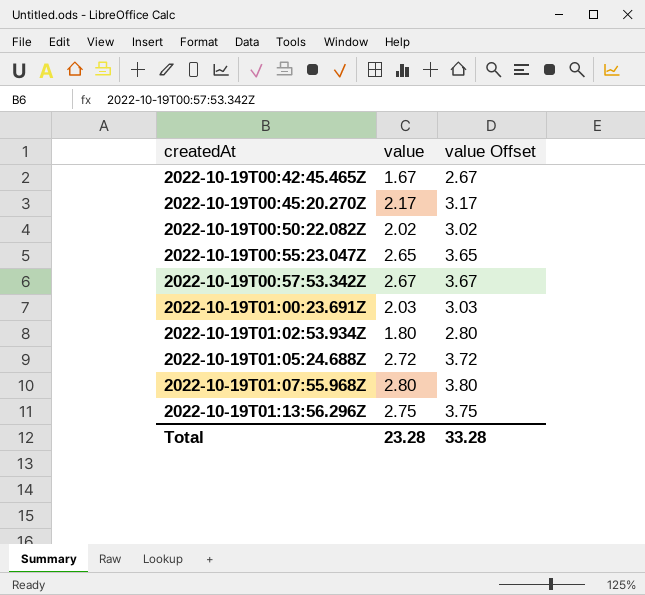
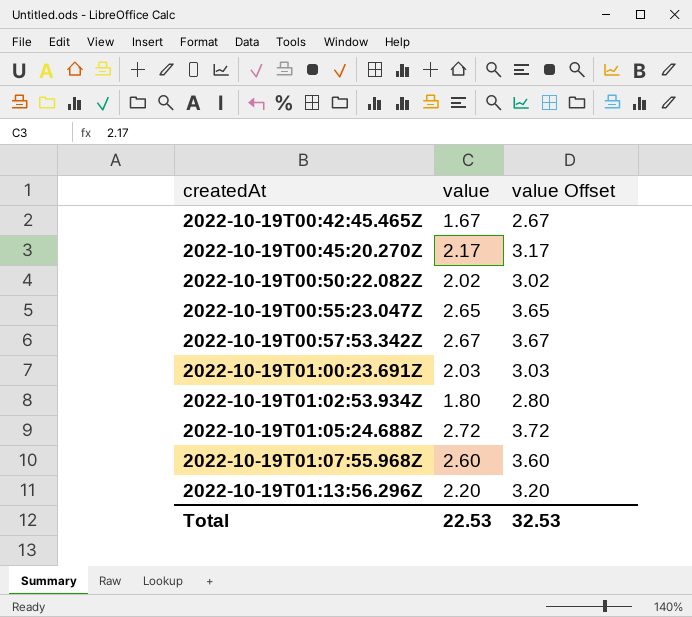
2022-10-19T01:07:55.968Z | value: 2.80 -> 2.60
2022-10-19T01:07:55.968Z | value Offset: 3.80 -> 3.60
2022-10-19T01:13:56.296Z | value: 2.75 -> 2.20
2022-10-19T01:13:56.296Z | value Offset: 3.75 -> 3.20
Total | value: 23.28 -> 22.53
Total | value Offset: 33.28 -> 32.53

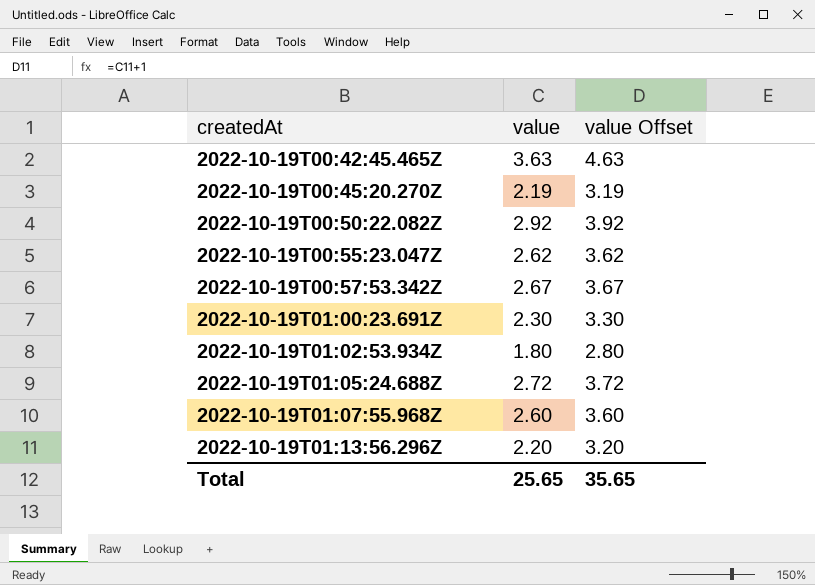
2022-10-19T00:42:45.465Z | value: 1.67 -> 3.63
2022-10-19T00:42:45.465Z | value Offset: 2.67 -> 4.63
2022-10-19T00:45:20.270Z | value: 2.17 -> 2.19
2022-10-19T00:45:20.270Z | value Offset: 3.17 -> 3.19
2022-10-19T00:50:22.082Z | value: 2.02 -> 2.92
2022-10-19T00:50:22.082Z | value Offset: 3.02 -> 3.92
2022-10-19T00:55:23.047Z | value: 2.65 -> 2.62
2022-10-19T00:55:23.047Z | value Offset: 3.65 -> 3.62
2022-10-19T01:00:23.691Z | value: 2.03 -> 2.30
2022-10-19T01:00:23.691Z | value Offset: 3.03 -> 3.30
Total | value: 22.53 -> 25.65
Total | value Offset: 32.53 -> 35.65

